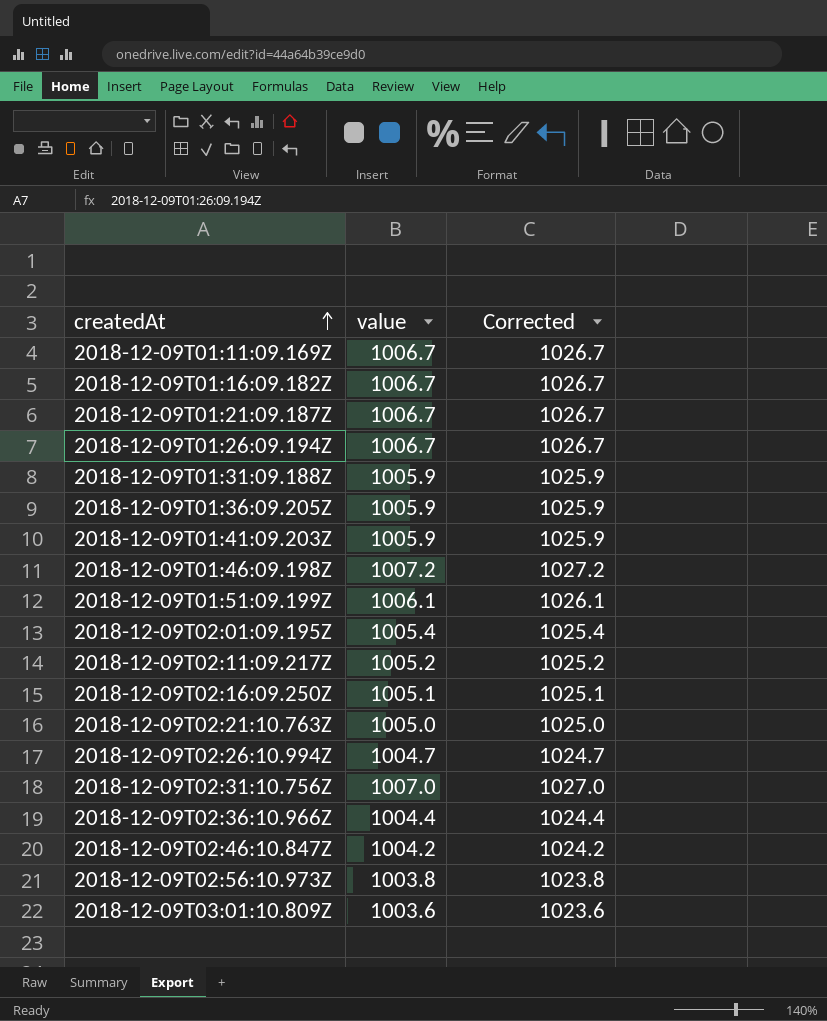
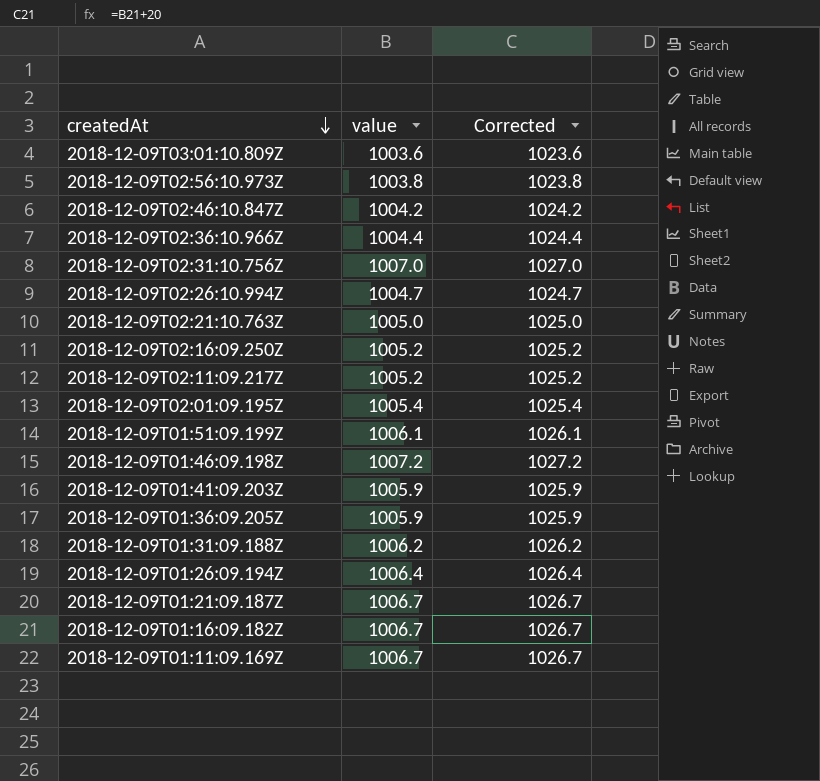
row order: createdAt ascending -> createdAt descending
2018-12-09T02:16:09.250Z | value: 1005.1 -> 1005.2
2018-12-09T02:16:09.250Z | Corrected: 1025.1 -> 1025.2
2018-12-09T01:31:09.188Z | value: 1005.9 -> 1006.2
2018-12-09T01:31:09.188Z | Corrected: 1025.9 -> 1026.2
2018-12-09T01:26:09.194Z | value: 1006.7 -> 1006.4
2018-12-09T01:26:09.194Z | Corrected: 1026.7 -> 1026.4

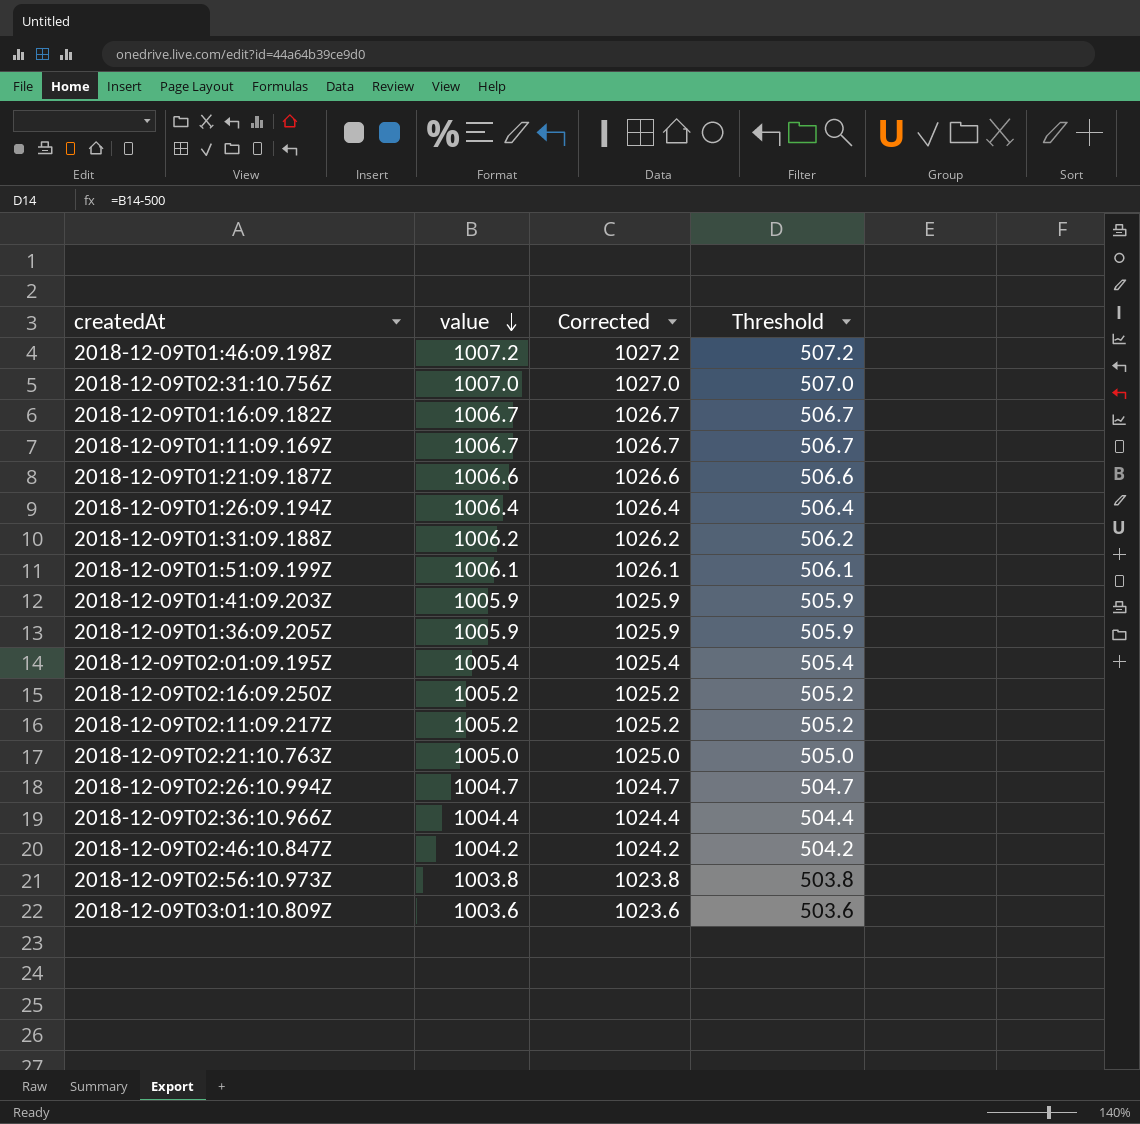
row order: createdAt descending -> value descending
column Threshold | formula: none -> [value] - 500
2018-12-09T01:21:09.187Z | value: 1006.7 -> 1006.6
2018-12-09T01:21:09.187Z | Corrected: 1026.7 -> 1026.6

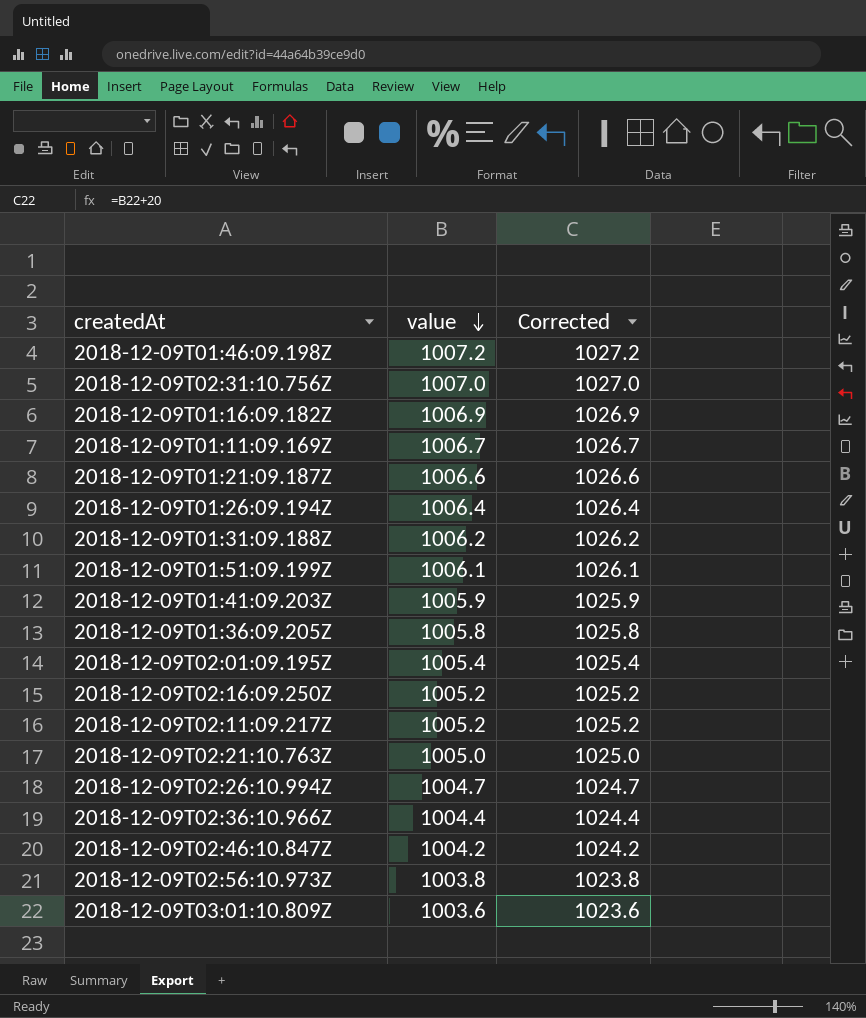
column Threshold | formula: [value] - 500 -> none
2018-12-09T01:16:09.182Z | value: 1006.7 -> 1006.9
2018-12-09T01:16:09.182Z | Corrected: 1026.7 -> 1026.9
2018-12-09T01:36:09.205Z | value: 1005.9 -> 1005.8
2018-12-09T01:36:09.205Z | Corrected: 1025.9 -> 1025.8

